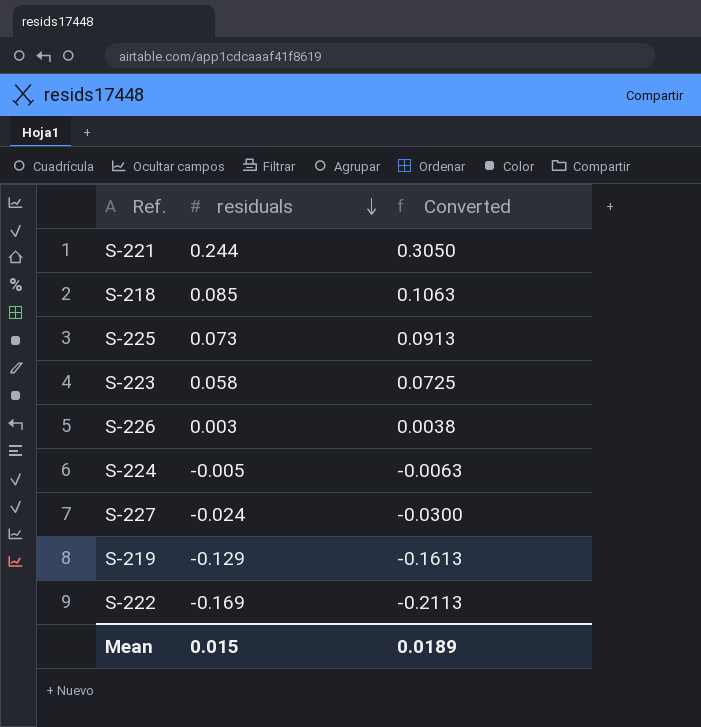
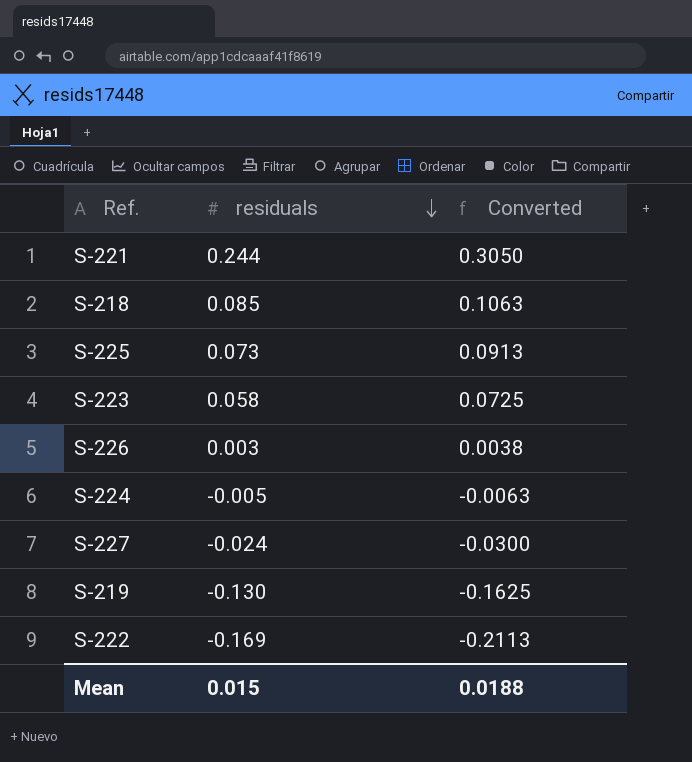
S-219 | residuals: -0.129 -> -0.130
S-219 | Converted: -0.1613 -> -0.1625
Mean | Converted: 0.0189 -> 0.0188

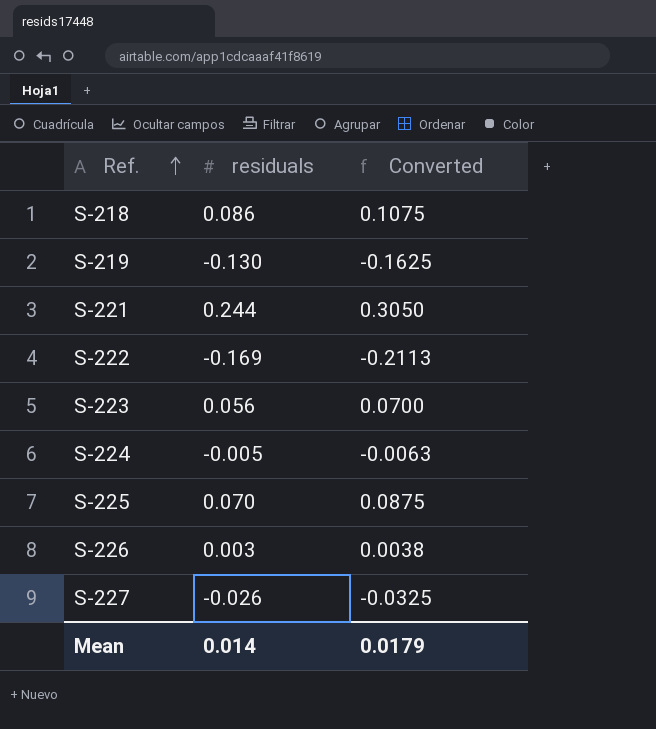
row order: residuals descending -> Ref. ascending
S-218 | residuals: 0.085 -> 0.086
S-218 | Converted: 0.1063 -> 0.1075
S-223 | residuals: 0.058 -> 0.056
S-223 | Converted: 0.0725 -> 0.0700
S-225 | residuals: 0.073 -> 0.070
S-225 | Converted: 0.0913 -> 0.0875
S-227 | residuals: -0.024 -> -0.026
S-227 | Converted: -0.0300 -> -0.0325
Mean | residuals: 0.015 -> 0.014
Mean | Converted: 0.0188 -> 0.0179

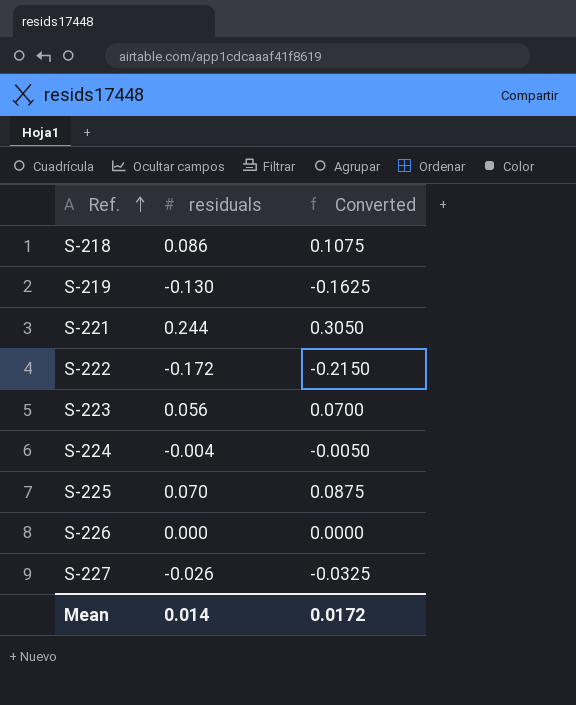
S-222 | residuals: -0.169 -> -0.172
S-222 | Converted: -0.2113 -> -0.2150
S-224 | residuals: -0.005 -> -0.004
S-224 | Converted: -0.0063 -> -0.0050
S-226 | residuals: 0.003 -> 0.000
S-226 | Converted: 0.0038 -> 0.0000
Mean | Converted: 0.0179 -> 0.0172

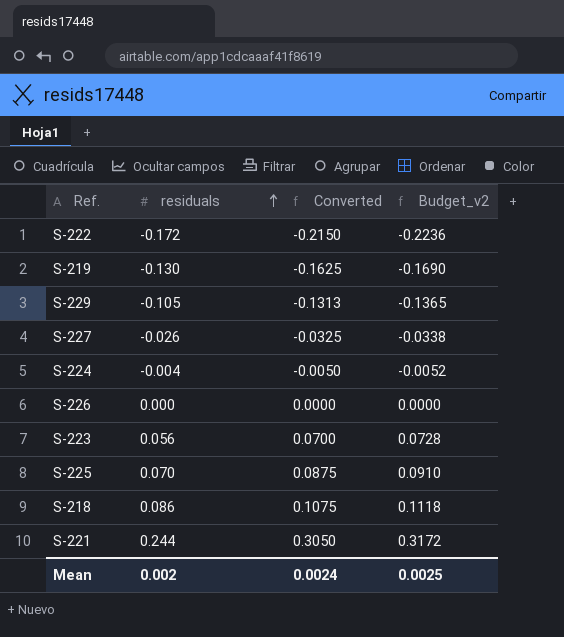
row order: Ref. ascending -> residuals ascending
column Budget_v2 | formula: none -> [residuals] * 1.3
row S-229: none -> -0.105 | -0.1313 | -0.1365
Mean | residuals: 0.014 -> 0.002
Mean | Converted: 0.0172 -> 0.0024

